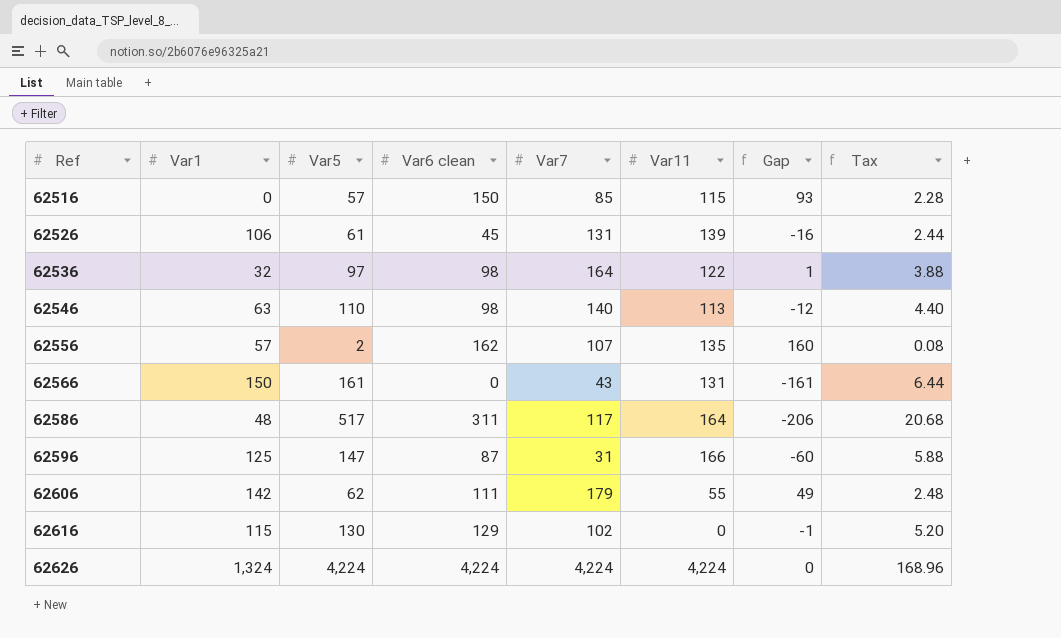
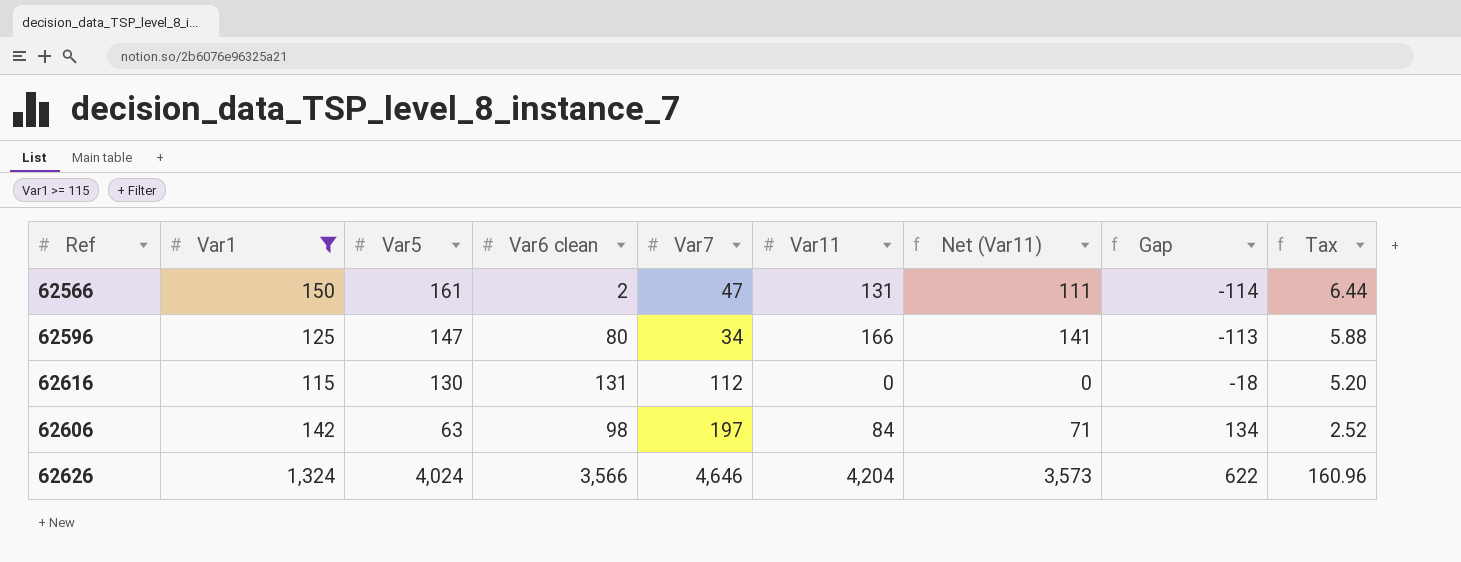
filter: none -> Var1 >= 115
row order: Ref ascending -> Gap ascending
column Net (Var11) | formula: none -> [Var11] * 0.85
column Gap | formula: [Var6 clean] - [Var5] -> [Var7] - [Var5]
62566 | Var6 clean: 0 -> 2
62566 | Var7: 43 -> 47
62596 | Var6 clean: 87 -> 80
62596 | Var7: 31 -> 34
62616 | Var6 clean: 129 -> 131
62616 | Var7: 102 -> 112
62606 | Var5: 62 -> 63
62606 | Var6 clean: 111 -> 98
62606 | Var7: 179 -> 197
62606 | Var11: 55 -> 84
62606 | Tax: 2.48 -> 2.52
62626 | Var5: 4,224 -> 4,024
62626 | Var6 clean: 4,224 -> 3,566
62626 | Var7: 4,224 -> 4,646
62626 | Var11: 4,224 -> 4,204
62626 | Tax: 168.96 -> 160.96

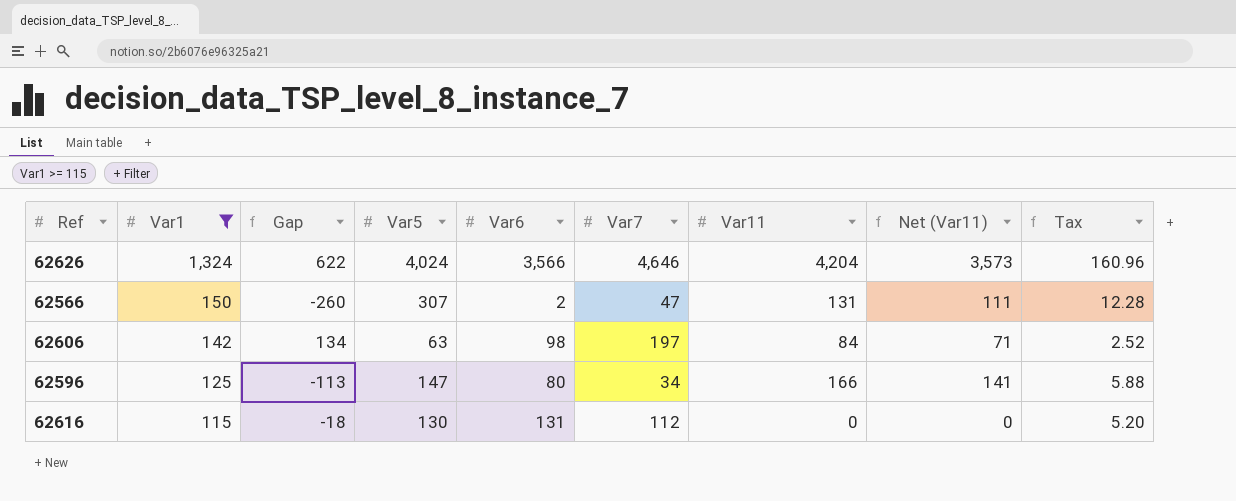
row order: Gap ascending -> Var1 descending
column Gap | position: 8 -> 3
column name: Var6 clean -> Var6
62566 | Gap: -114 -> -260
62566 | Var5: 161 -> 307
62566 | Tax: 6.44 -> 12.28

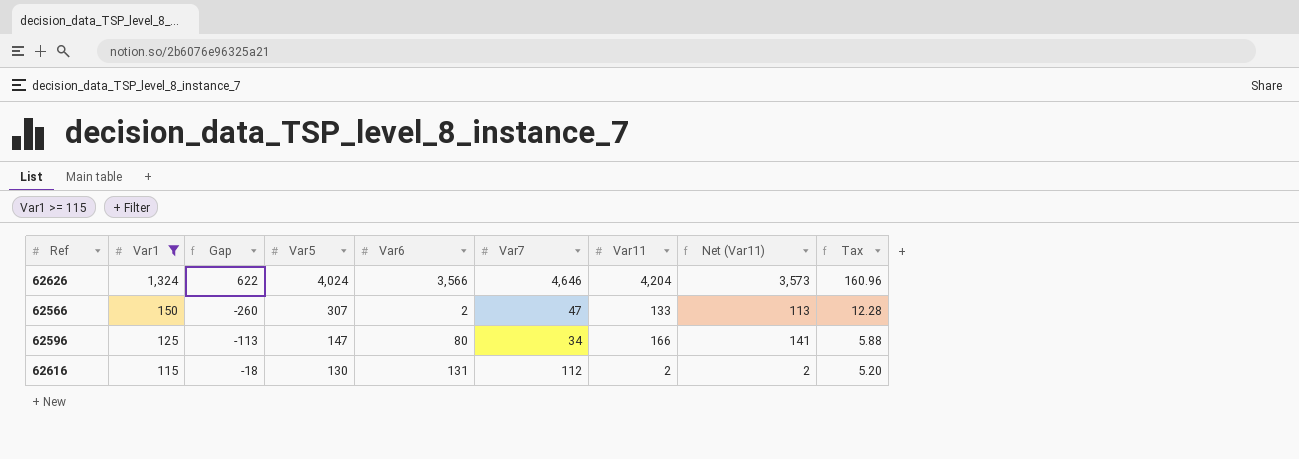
row 62606: 142 | 134 | 63 | 98 | 197 | 84 | 71 | 2.52 -> none
62566 | Var11: 131 -> 133
62566 | Net (Var11): 111 -> 113
62616 | Var11: 0 -> 2
62616 | Net (Var11): 0 -> 2

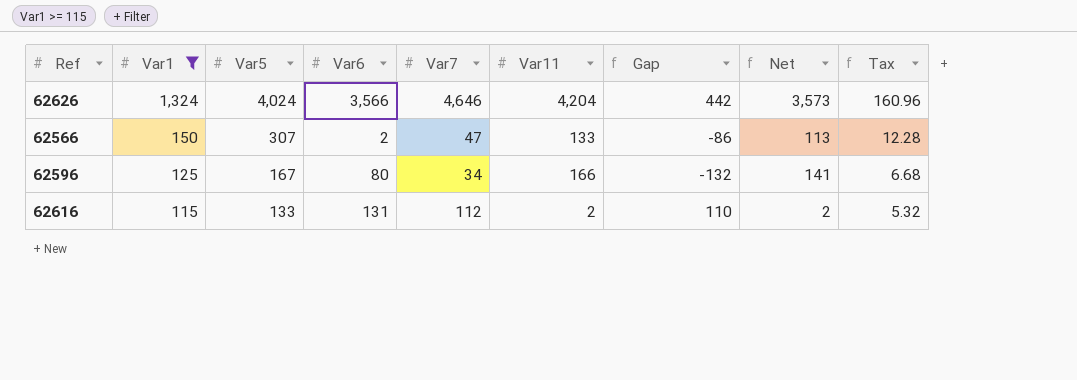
column Gap | formula: [Var7] - [Var5] -> [Var7] - [Var11]
column Gap | position: 3 -> 7
column name: Net (Var11) -> Net
62596 | Var5: 147 -> 167
62596 | Tax: 5.88 -> 6.68
62616 | Var5: 130 -> 133
62616 | Tax: 5.20 -> 5.32

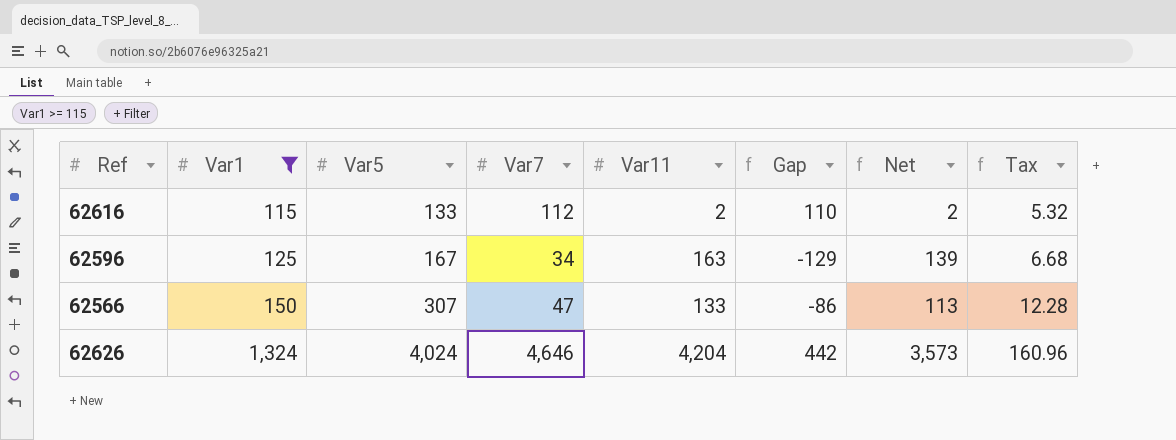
row order: Var1 descending -> Var1 ascending
column Var6 | position: 4 -> none
62596 | Var11: 166 -> 163
62596 | Gap: -132 -> -129
62596 | Net: 141 -> 139

